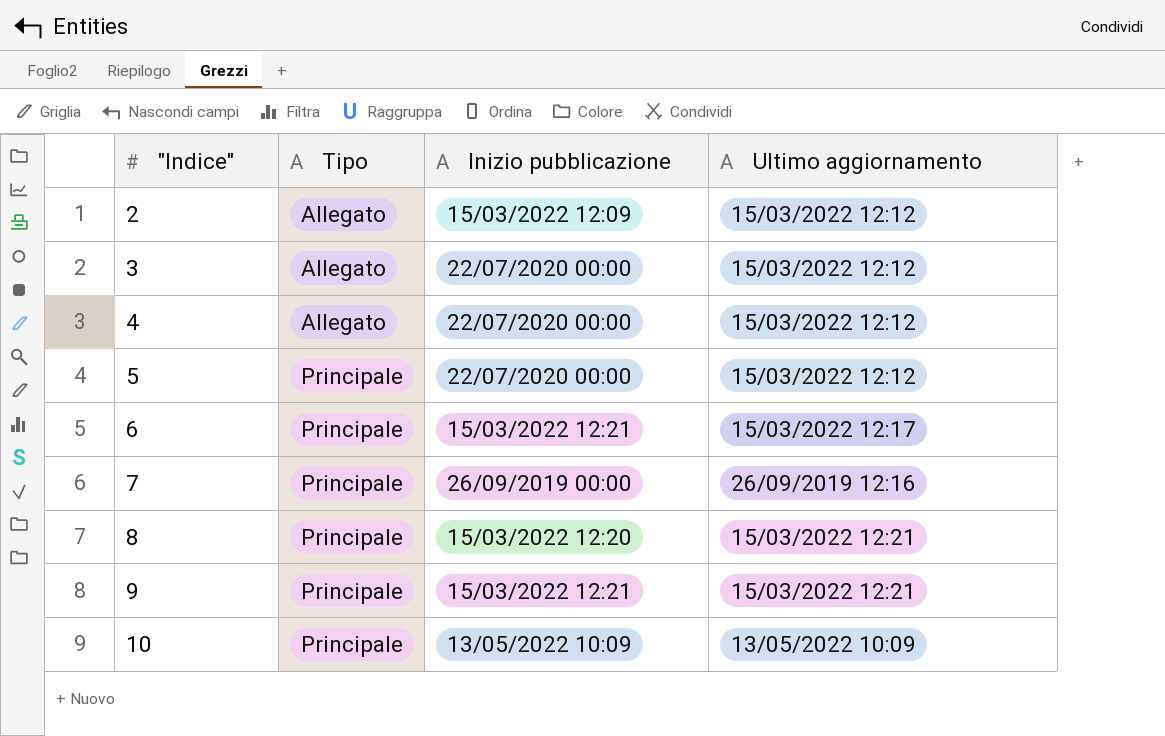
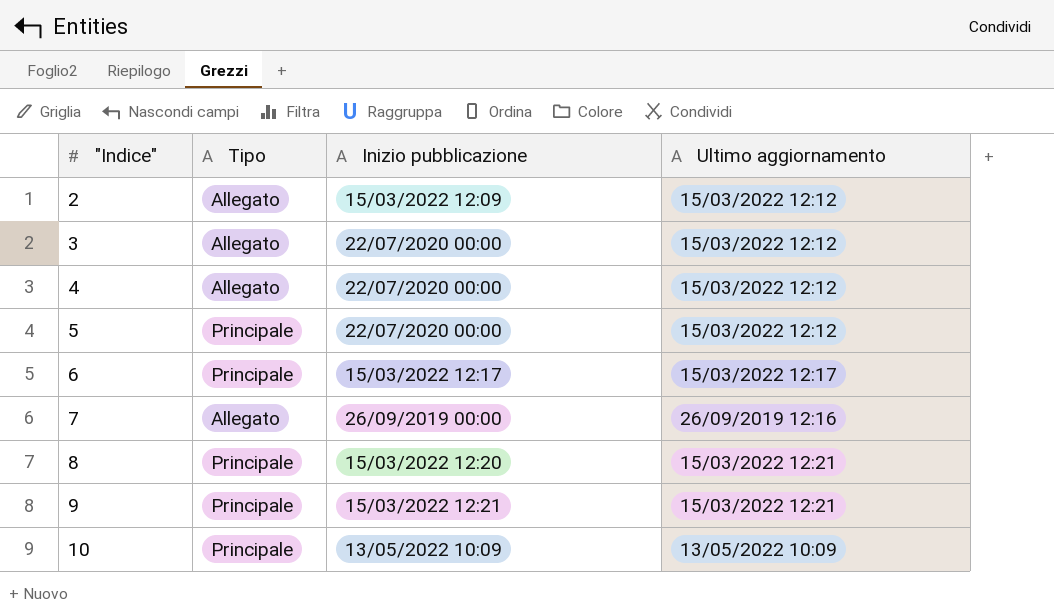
6 | Inizio pubblicazione: 15/03/2022 12:21 -> 15/03/2022 12:17
7 | Tipo: Principale -> Allegato

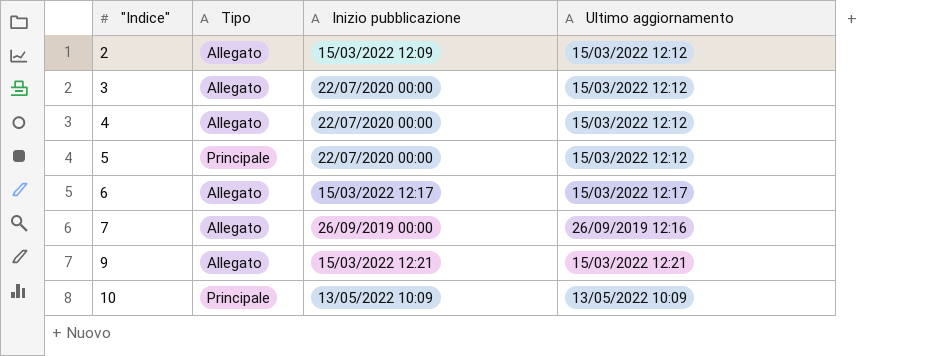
row 8: Principale | 15/03/2022 12:20 | 15/03/2022 12:21 -> none
6 | Tipo: Principale -> Allegato
9 | Tipo: Principale -> Allegato

